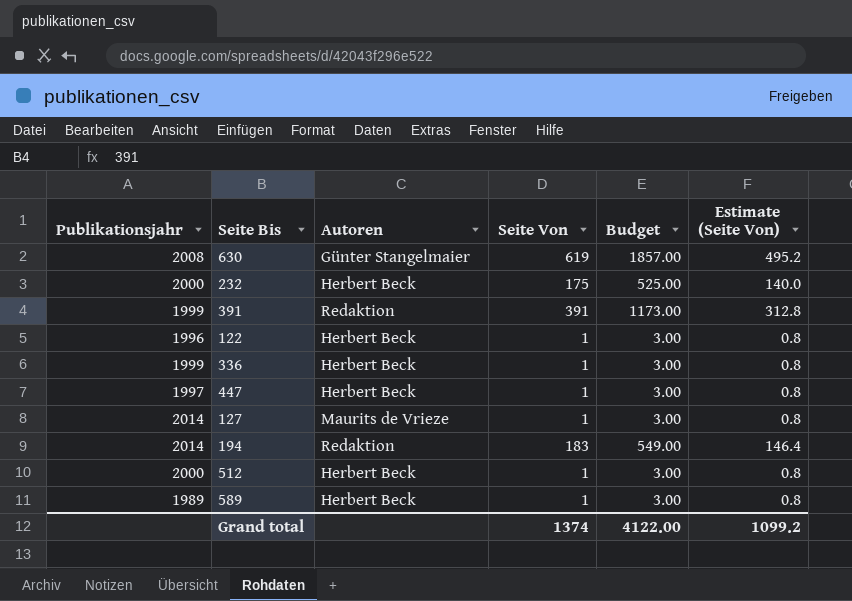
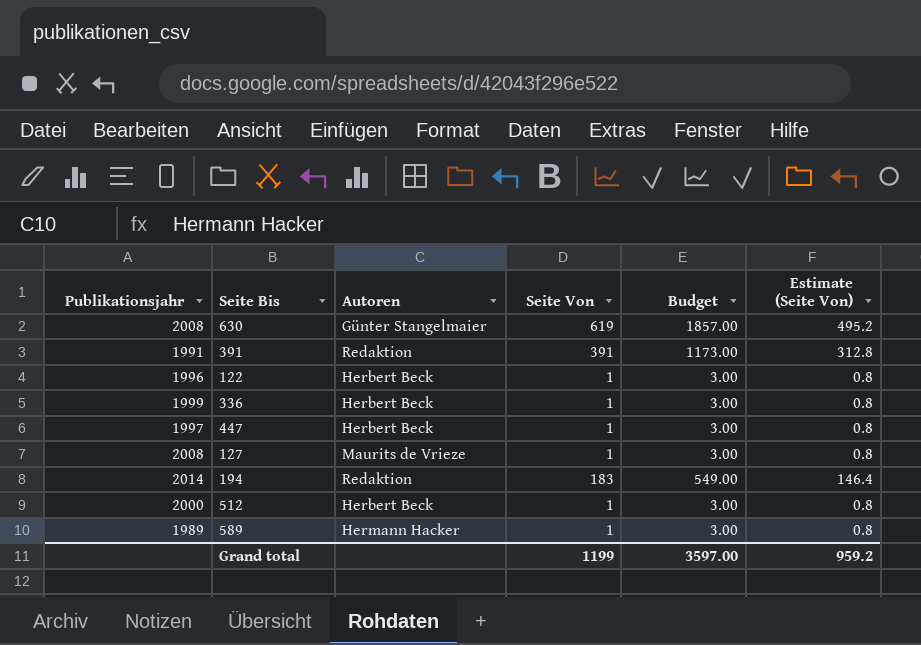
row 232: 2000 | Herbert Beck | 175 | 525.00 | 140.0 -> none
391 | Publikationsjahr: 1999 -> 1991
127 | Publikationsjahr: 2014 -> 2008
589 | Autoren: Herbert Beck -> Hermann Hacker
Grand total | Seite Von: 1374 -> 1199
Grand total | Budget: 4122.00 -> 3597.00
Grand total | Estimate (Seite Von): 1099.2 -> 959.2

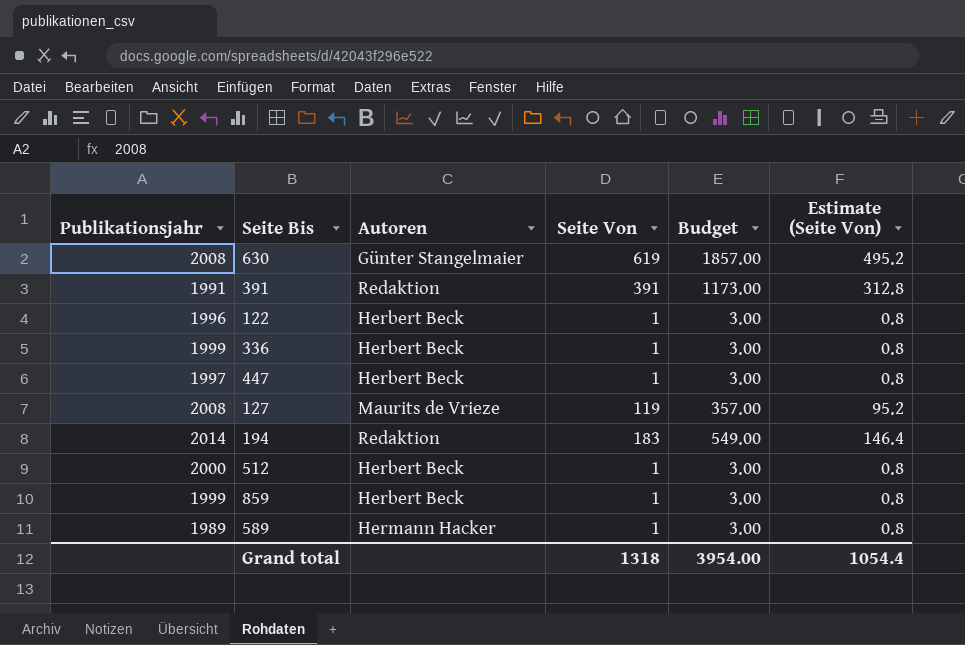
127 | Seite Von: 1 -> 119
127 | Budget: 3.00 -> 357.00
127 | Estimate (Seite Von): 0.8 -> 95.2
row 859: none -> 1999 | Herbert Beck | 1 | 3.00 | 0.8
Grand total | Seite Von: 1199 -> 1318
Grand total | Budget: 3597.00 -> 3954.00
Grand total | Estimate (Seite Von): 959.2 -> 1054.4

